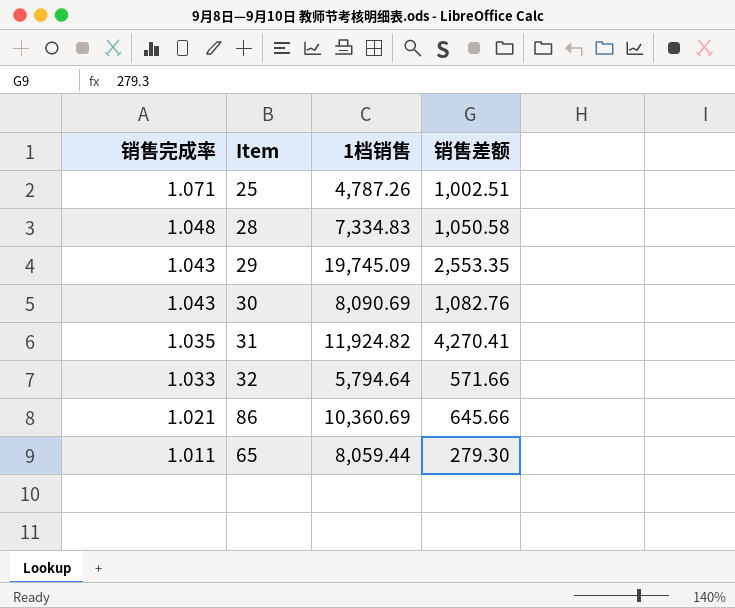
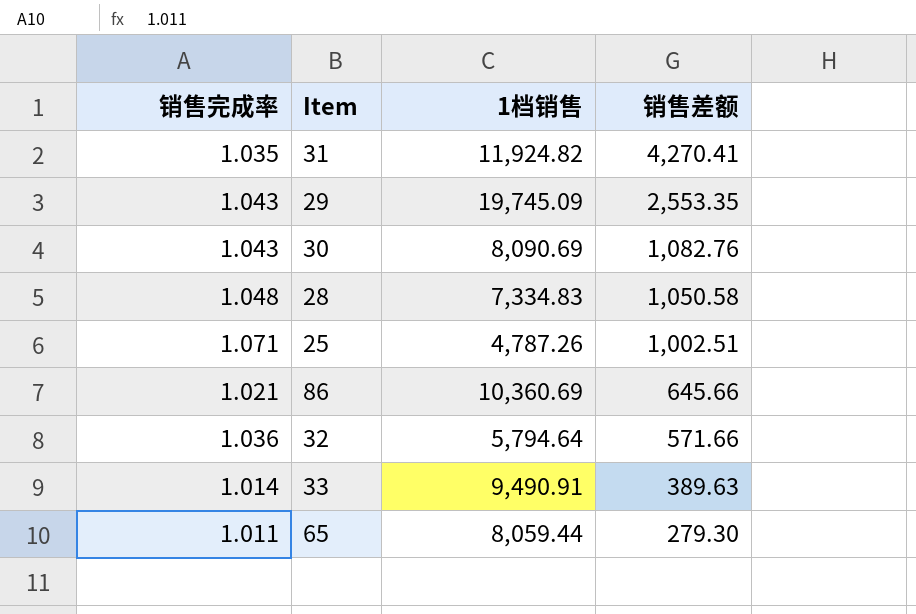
row order: 销售完成率 descending -> 销售差额 descending
32 | 销售完成率: 1.033 -> 1.036
row 33: none -> 1.014 | 9,490.91 | 389.63

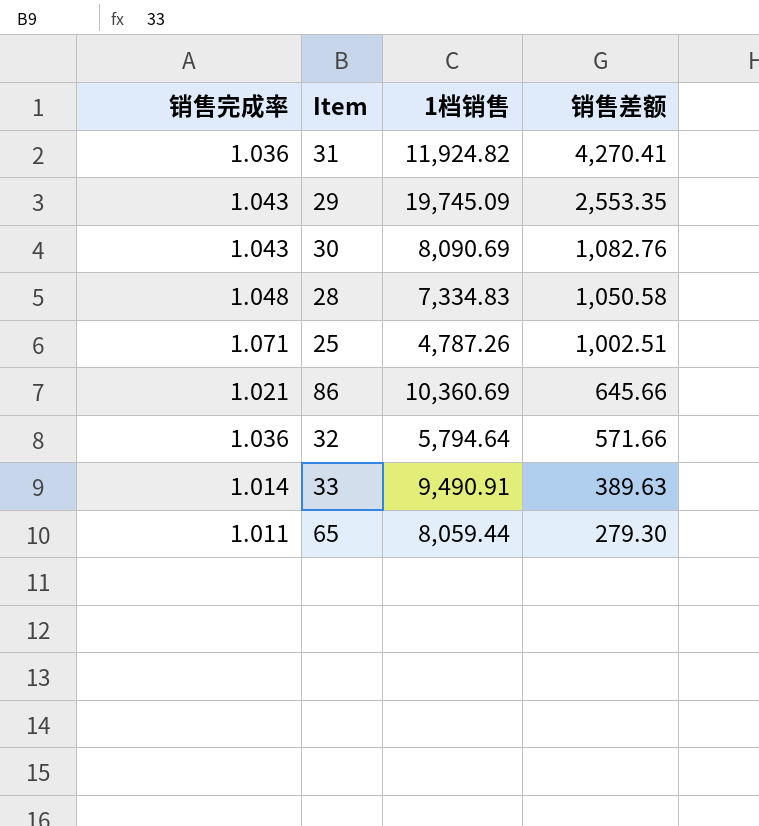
31 | 销售完成率: 1.035 -> 1.036

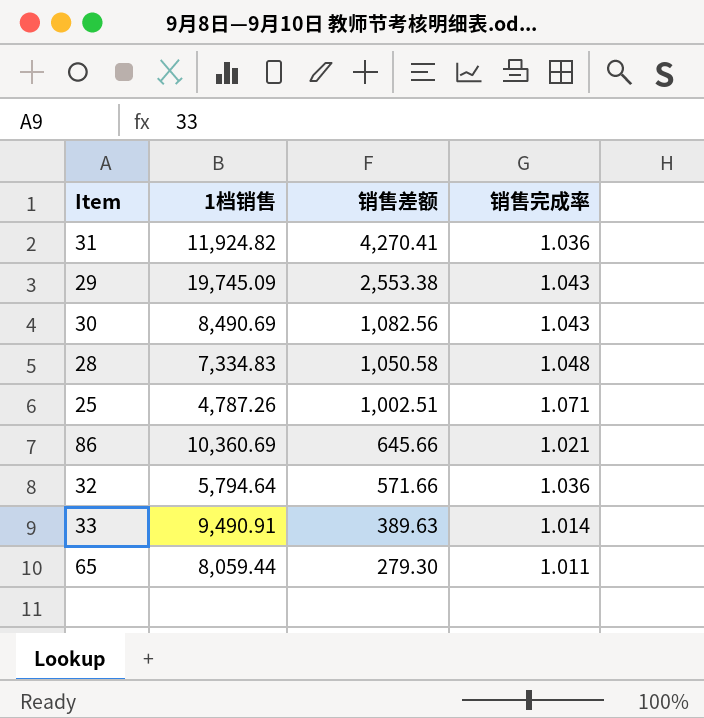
column 销售完成率 | position: 1 -> 4
29 | 销售差额: 2,553.35 -> 2,553.38
30 | 1档销售: 8,090.69 -> 8,490.69
30 | 销售差额: 1,082.76 -> 1,082.56

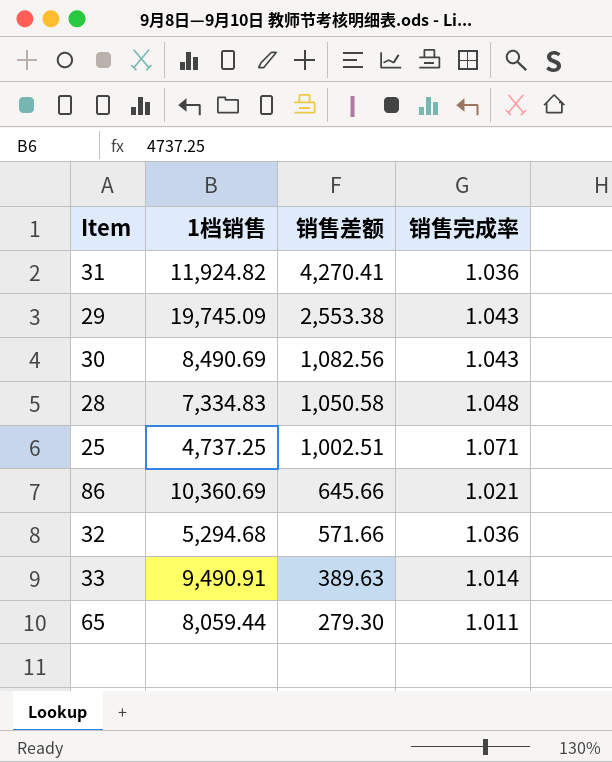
25 | 1档销售: 4,787.26 -> 4,737.25
32 | 1档销售: 5,794.64 -> 5,294.68

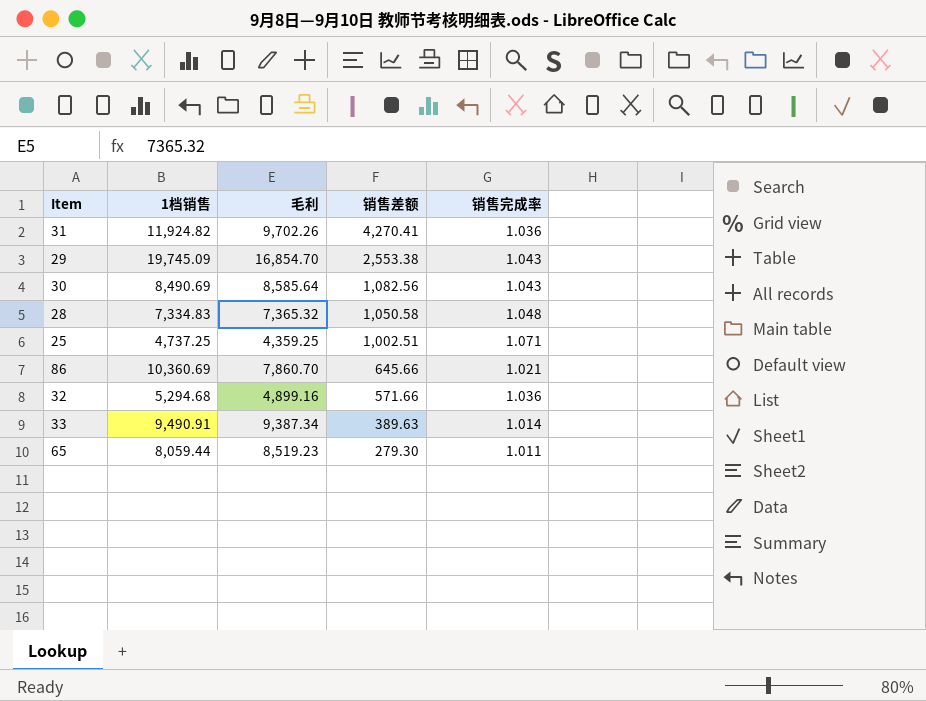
column 毛利 | position: none -> 3

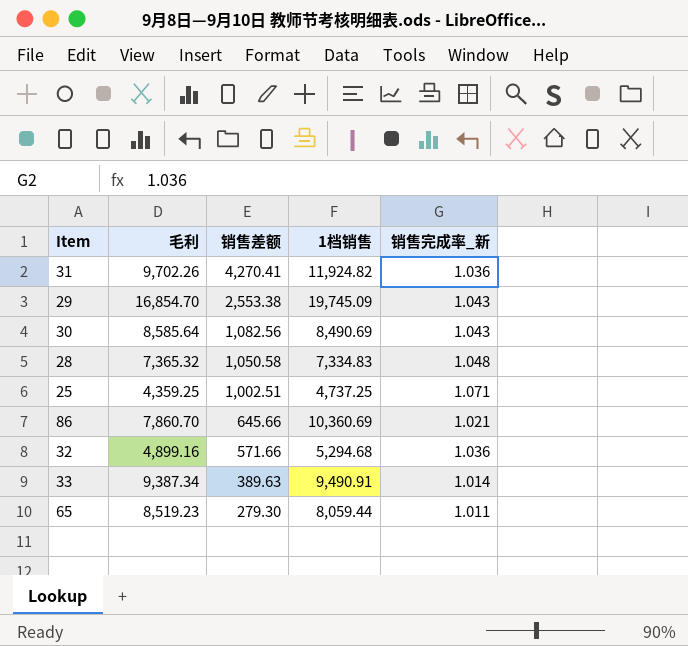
column 1档销售 | position: 2 -> 4
column name: 销售完成率 -> 销售完成率_新

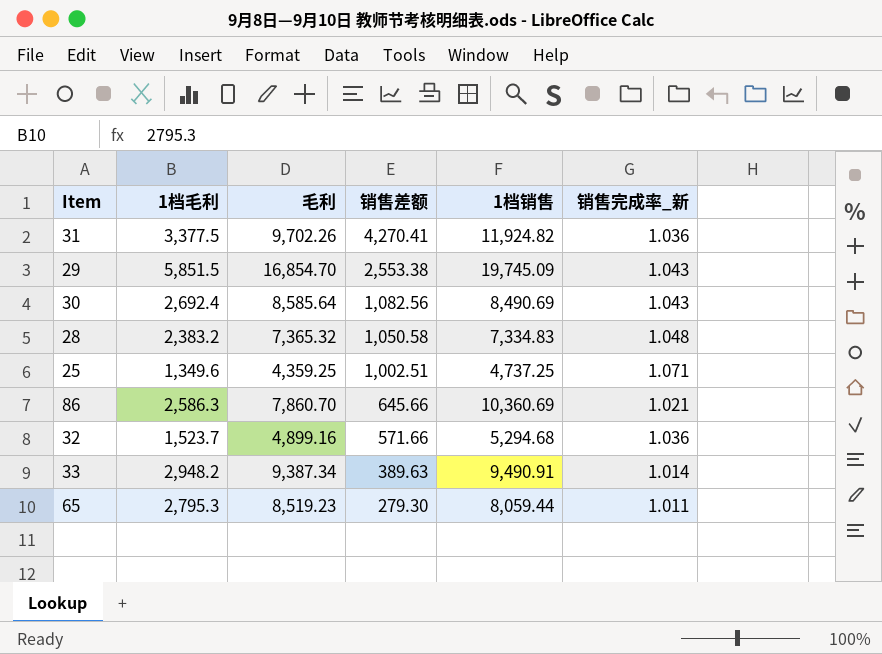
column 1档毛利 | position: none -> 2

